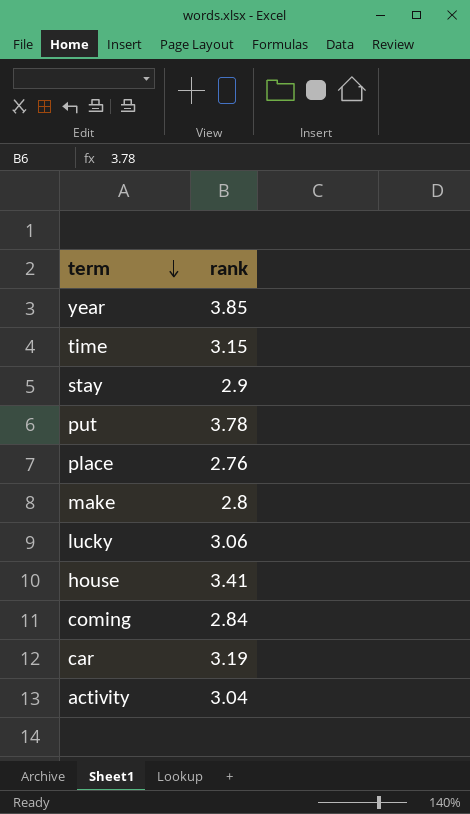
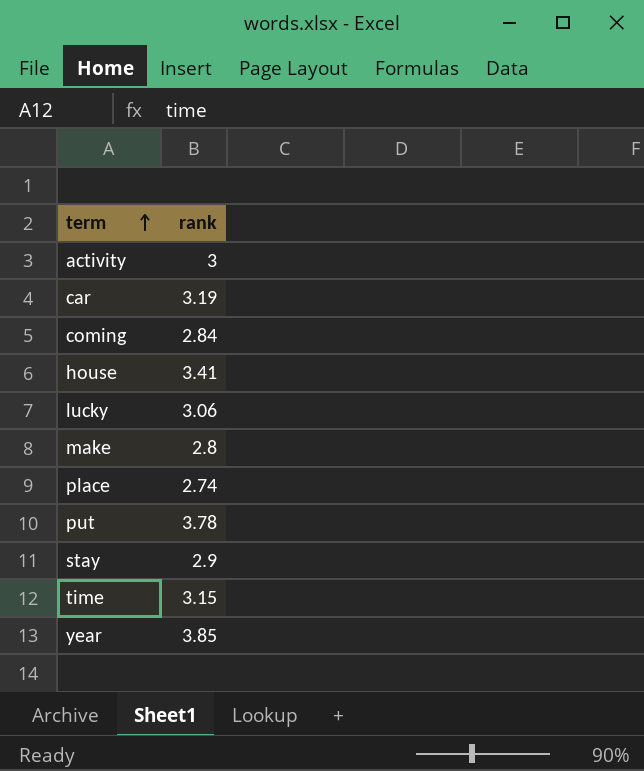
row order: term descending -> term ascending
activity | rank: 3.04 -> 3
place | rank: 2.76 -> 2.74

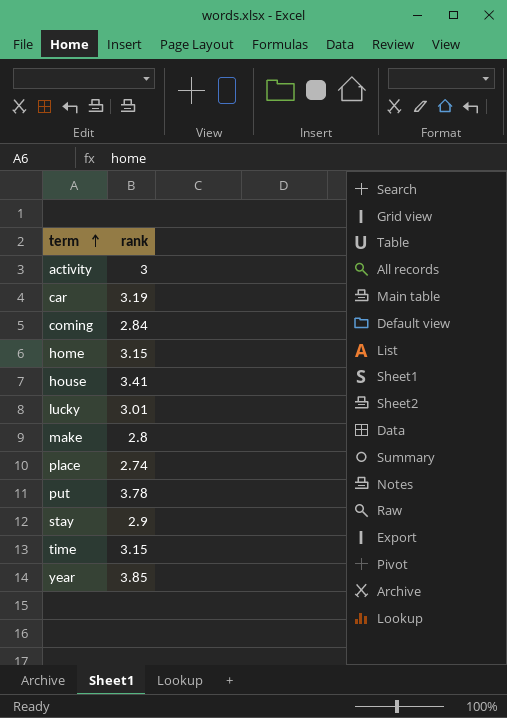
row home: none -> 3.15
lucky | rank: 3.06 -> 3.01

